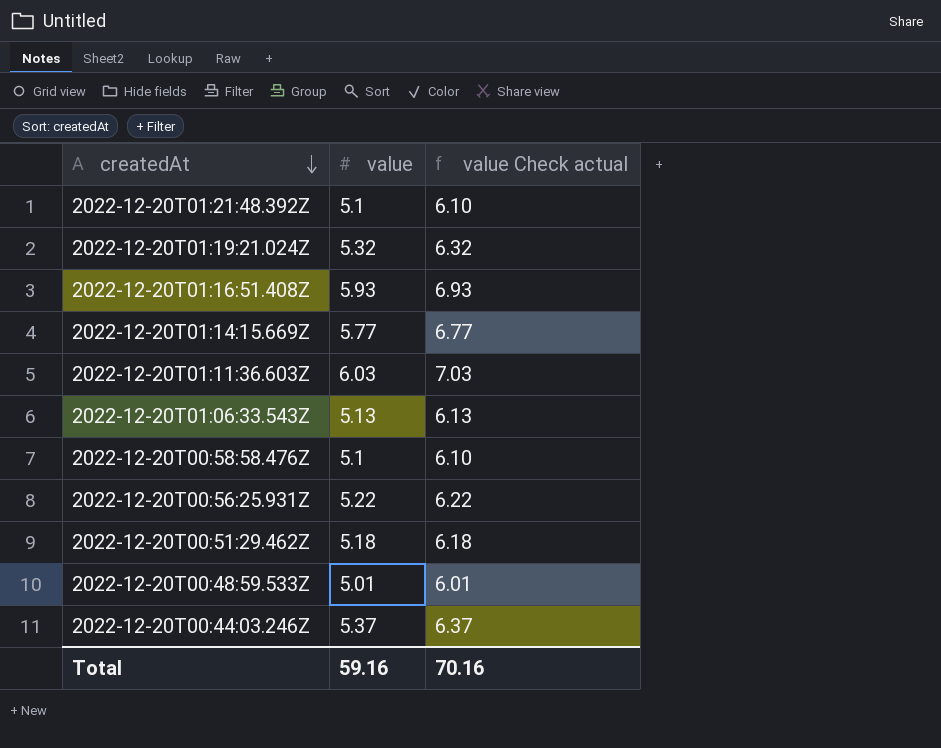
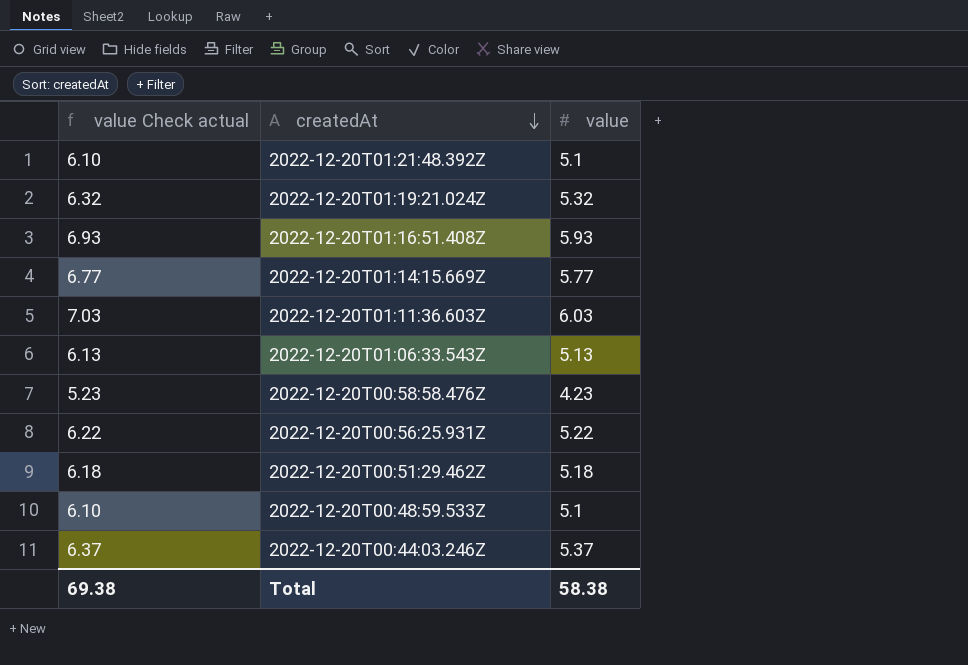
column value Check actual | position: 3 -> 1
2022-12-20T00:58:58.476Z | value Check actual: 6.10 -> 5.23
2022-12-20T00:58:58.476Z | value: 5.1 -> 4.23
2022-12-20T00:48:59.533Z | value Check actual: 6.01 -> 6.10
2022-12-20T00:48:59.533Z | value: 5.01 -> 5.1
Total | value Check actual: 70.16 -> 69.38
Total | value: 59.16 -> 58.38

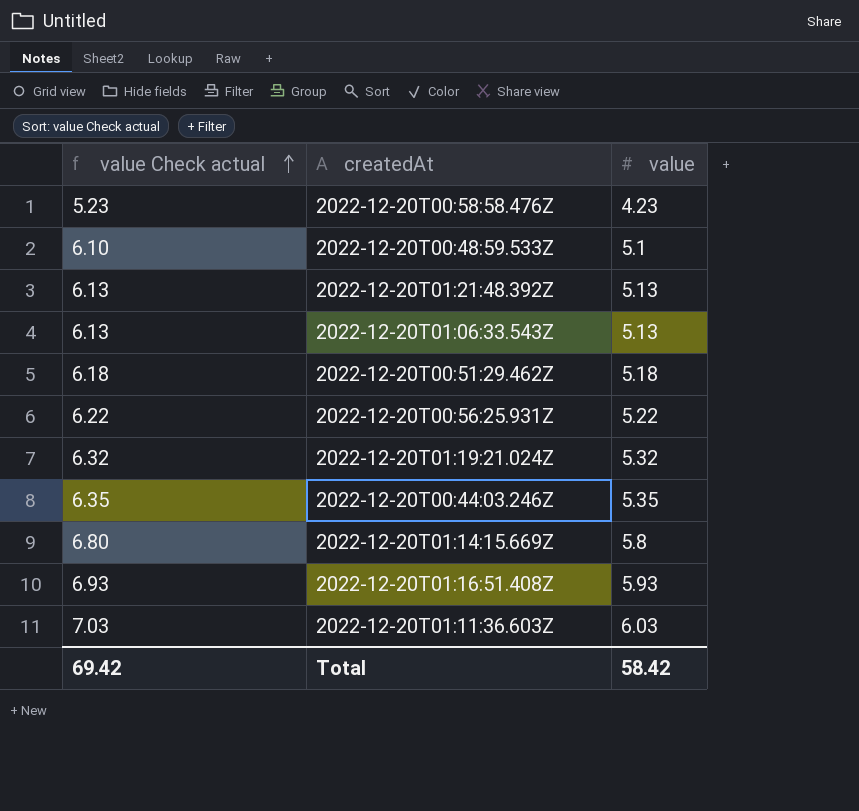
row order: createdAt descending -> value Check actual ascending
2022-12-20T01:21:48.392Z | value Check actual: 6.10 -> 6.13
2022-12-20T01:21:48.392Z | value: 5.1 -> 5.13
2022-12-20T00:44:03.246Z | value Check actual: 6.37 -> 6.35
2022-12-20T00:44:03.246Z | value: 5.37 -> 5.35
2022-12-20T01:14:15.669Z | value Check actual: 6.77 -> 6.80
2022-12-20T01:14:15.669Z | value: 5.77 -> 5.8
Total | value Check actual: 69.38 -> 69.42
Total | value: 58.38 -> 58.42

